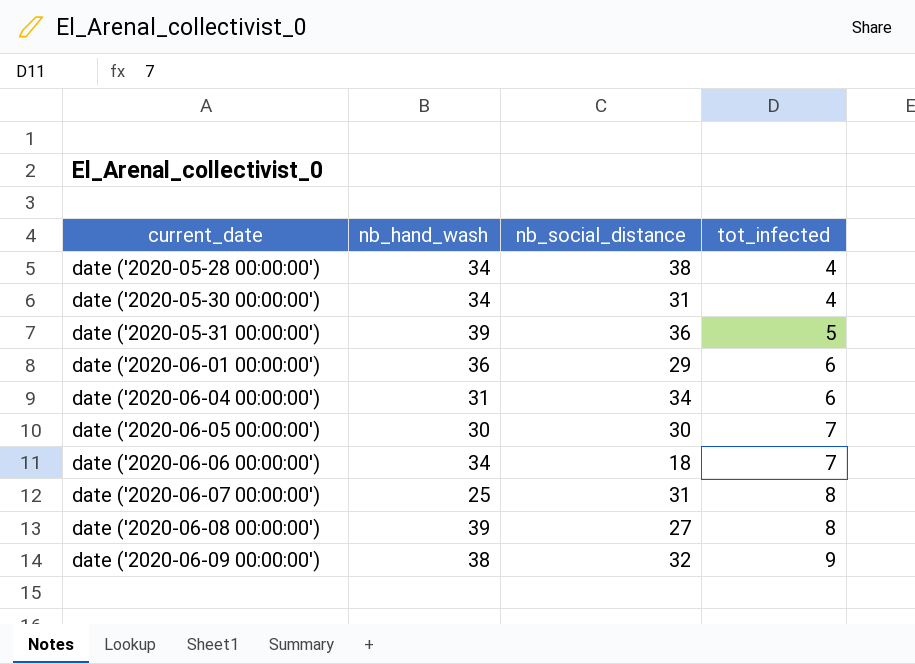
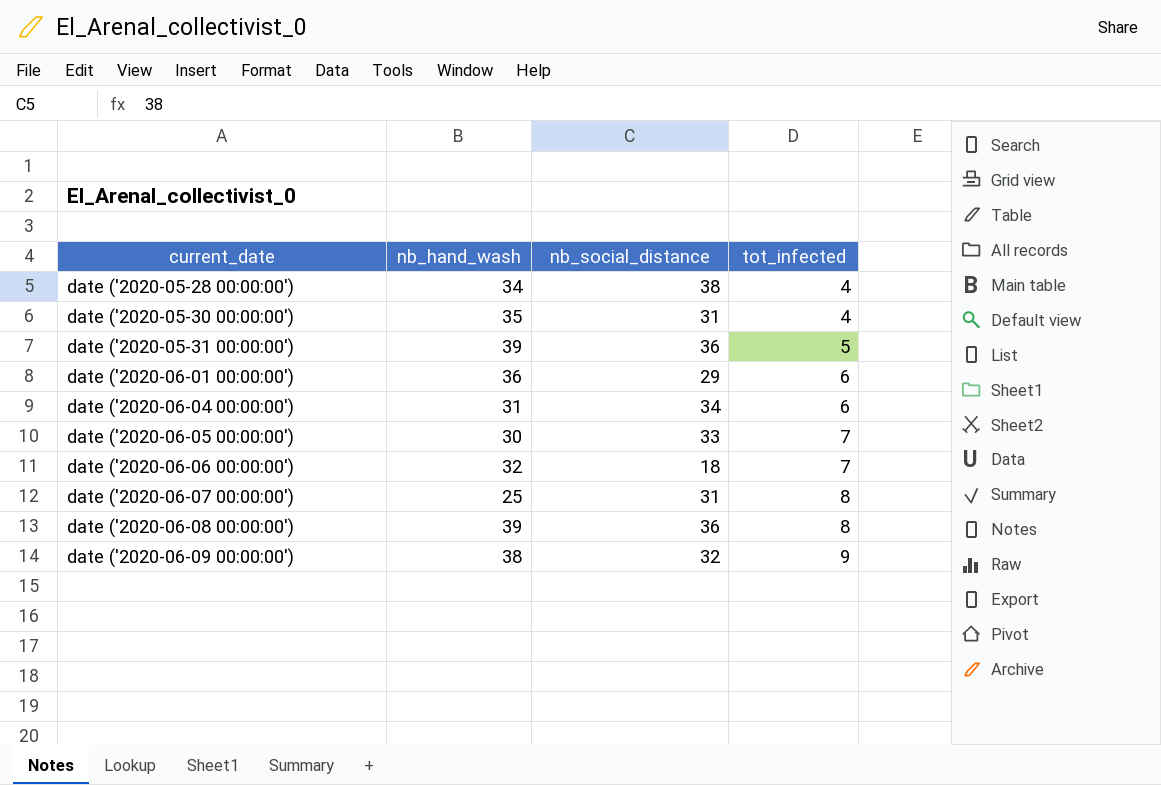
date ('2020-05-30 00:00:00') | nb_hand_wash: 34 -> 35
date ('2020-06-05 00:00:00') | nb_social_distance: 30 -> 33
date ('2020-06-06 00:00:00') | nb_hand_wash: 34 -> 32
date ('2020-06-08 00:00:00') | nb_social_distance: 27 -> 36

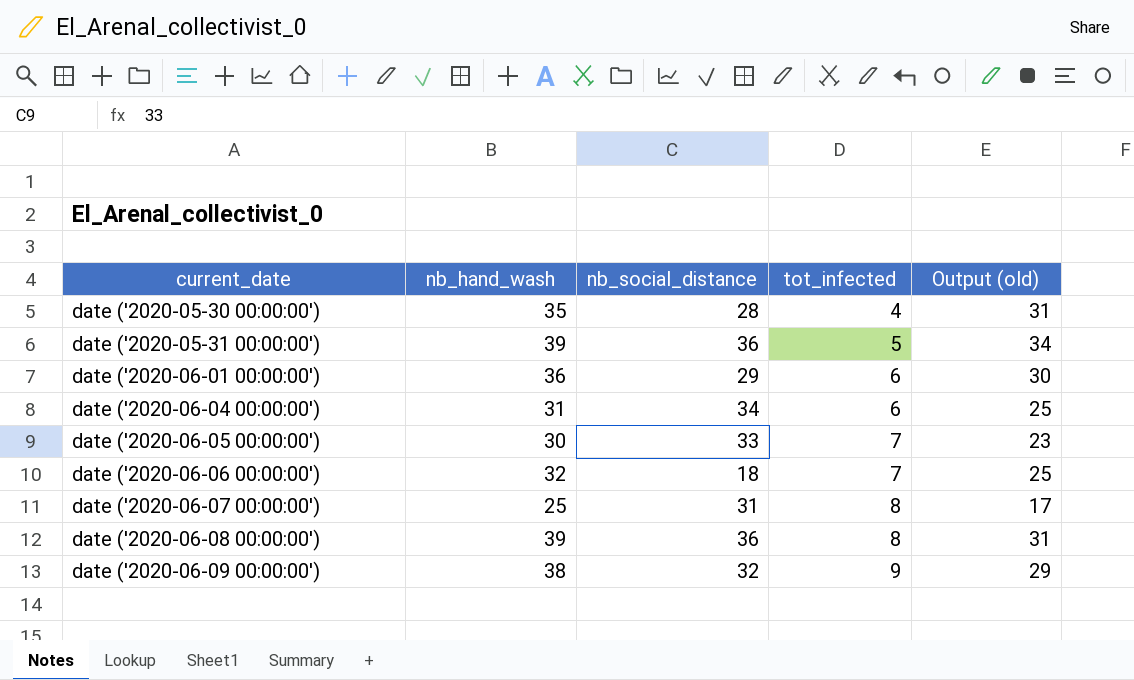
column Output (old) | formula: none -> [nb_hand_wash] - [tot_infected]
row date ('2020-05-28 00:00:00'): 34 | 38 | 4 -> none
date ('2020-05-30 00:00:00') | nb_social_distance: 31 -> 28

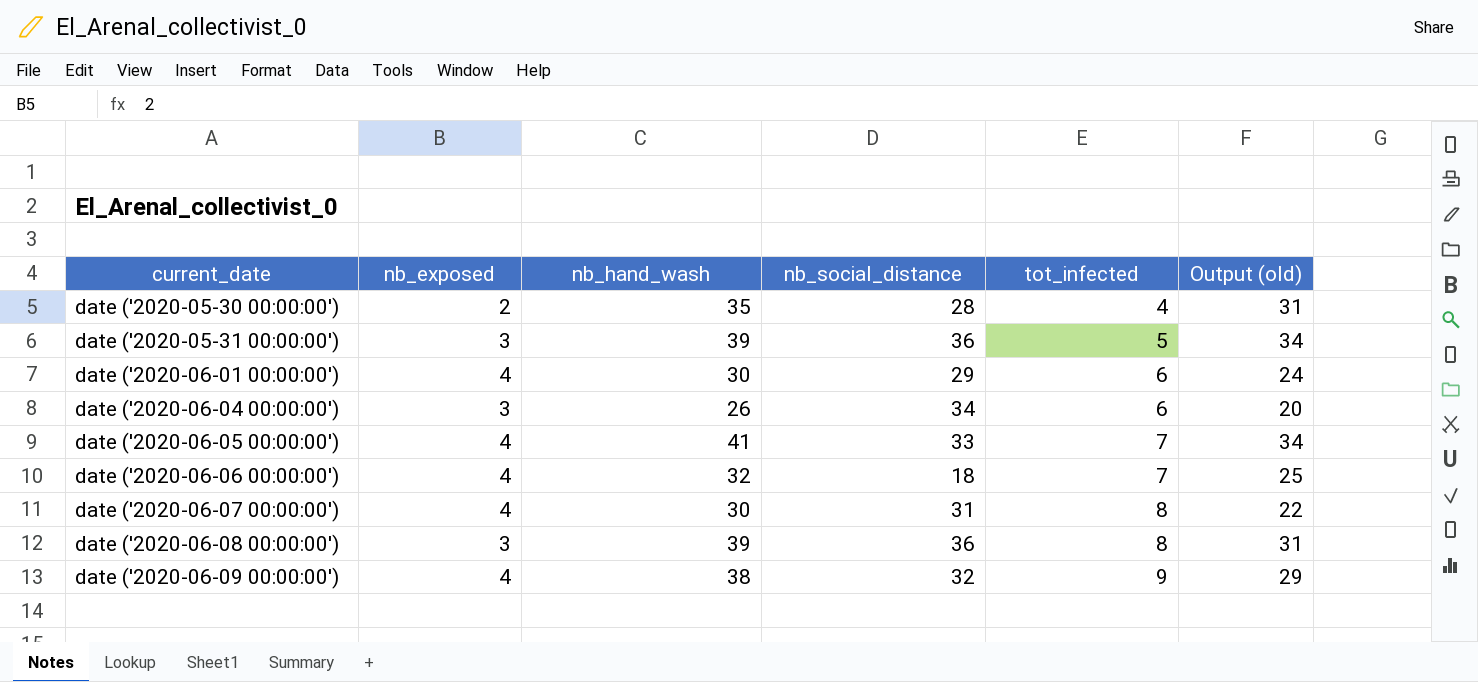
column nb_exposed | position: none -> 2
date ('2020-06-01 00:00:00') | nb_hand_wash: 36 -> 30
date ('2020-06-01 00:00:00') | Output (old): 30 -> 24
date ('2020-06-04 00:00:00') | nb_hand_wash: 31 -> 26
date ('2020-06-04 00:00:00') | Output (old): 25 -> 20
date ('2020-06-05 00:00:00') | nb_hand_wash: 30 -> 41
date ('2020-06-05 00:00:00') | Output (old): 23 -> 34
date ('2020-06-07 00:00:00') | nb_hand_wash: 25 -> 30
date ('2020-06-07 00:00:00') | Output (old): 17 -> 22

